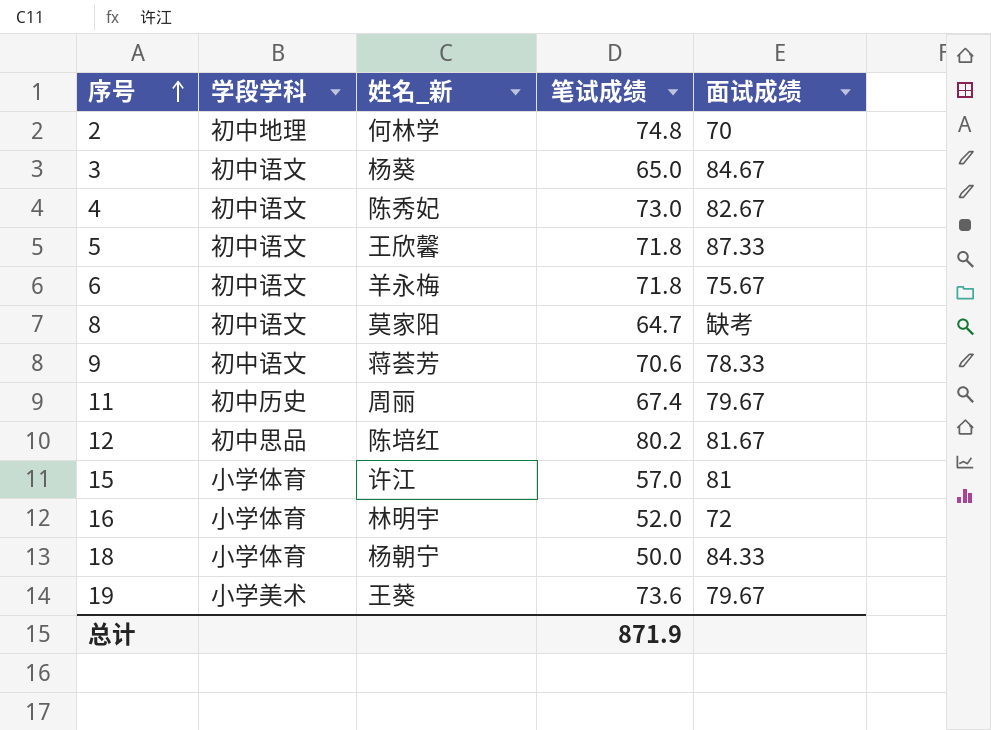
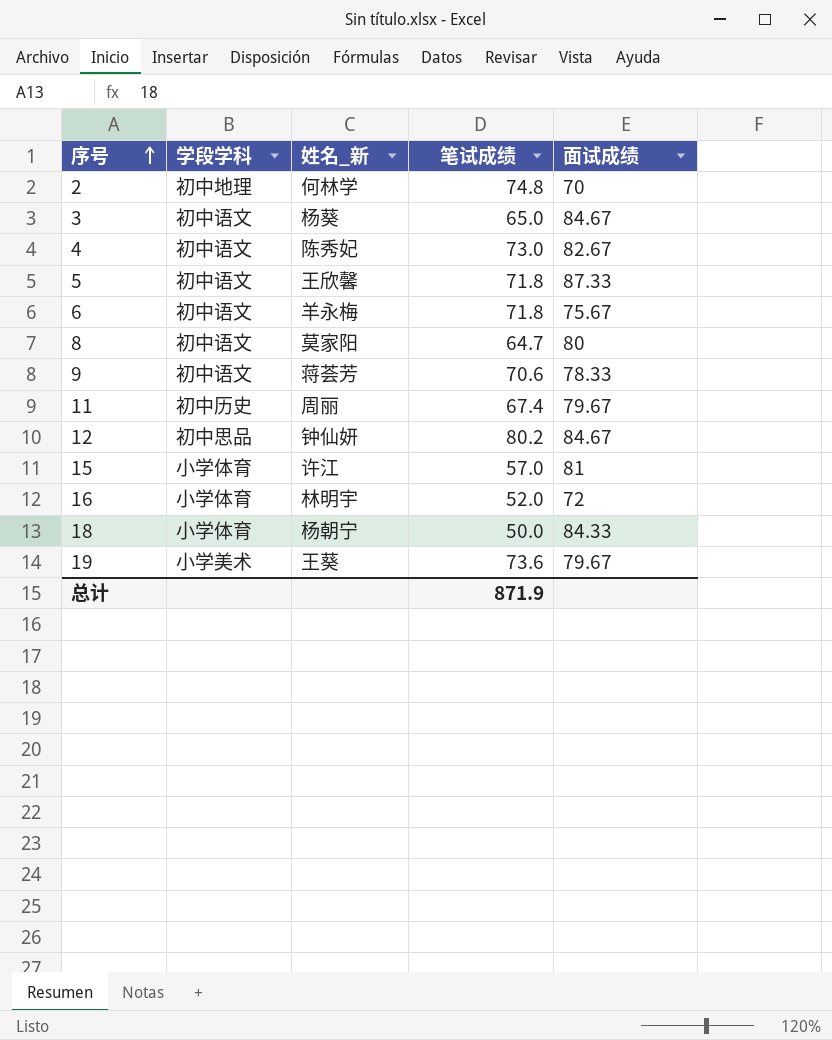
8 | 面试成绩: 缺考 -> 80
12 | 姓名_新: 陈培红 -> 钟仙妍
12 | 面试成绩: 81.67 -> 84.67

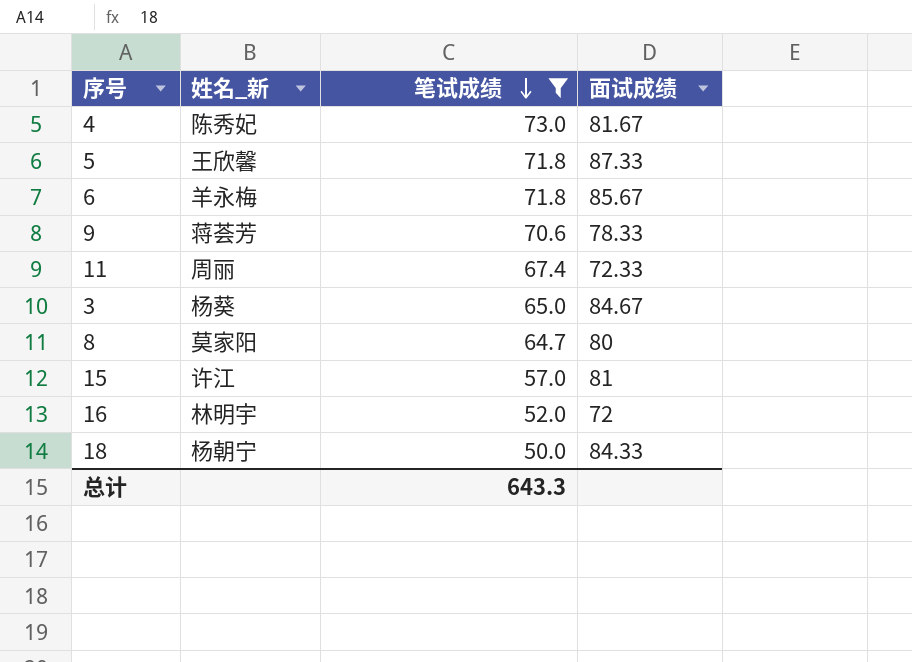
filter: none -> 笔试成绩 <= 73.0
row order: 序号 ascending -> 笔试成绩 descending
column 学段学科 | position: 2 -> none
4 | 面试成绩: 82.67 -> 81.67
6 | 面试成绩: 75.67 -> 85.67
11 | 面试成绩: 79.67 -> 72.33
总计 | 笔试成绩: 871.9 -> 643.3

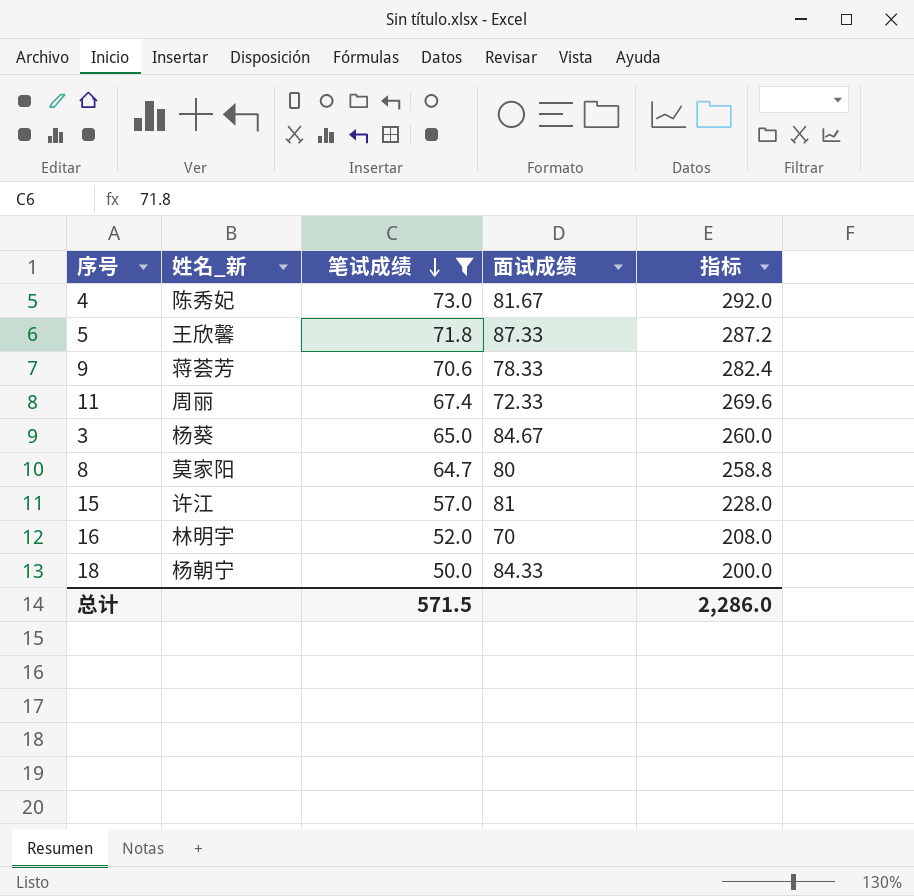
column 指标 | formula: none -> [笔试成绩] * 4
row 6: 羊永梅 | 71.8 | 85.67 -> none
16 | 面试成绩: 72 -> 70
总计 | 笔试成绩: 643.3 -> 571.5

